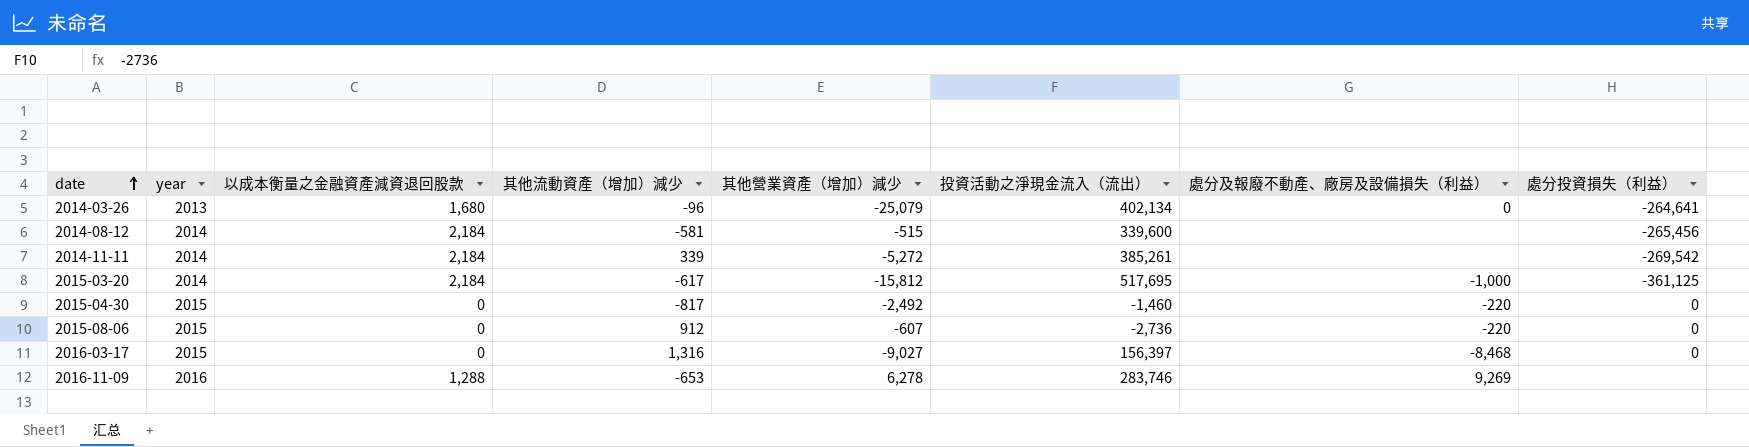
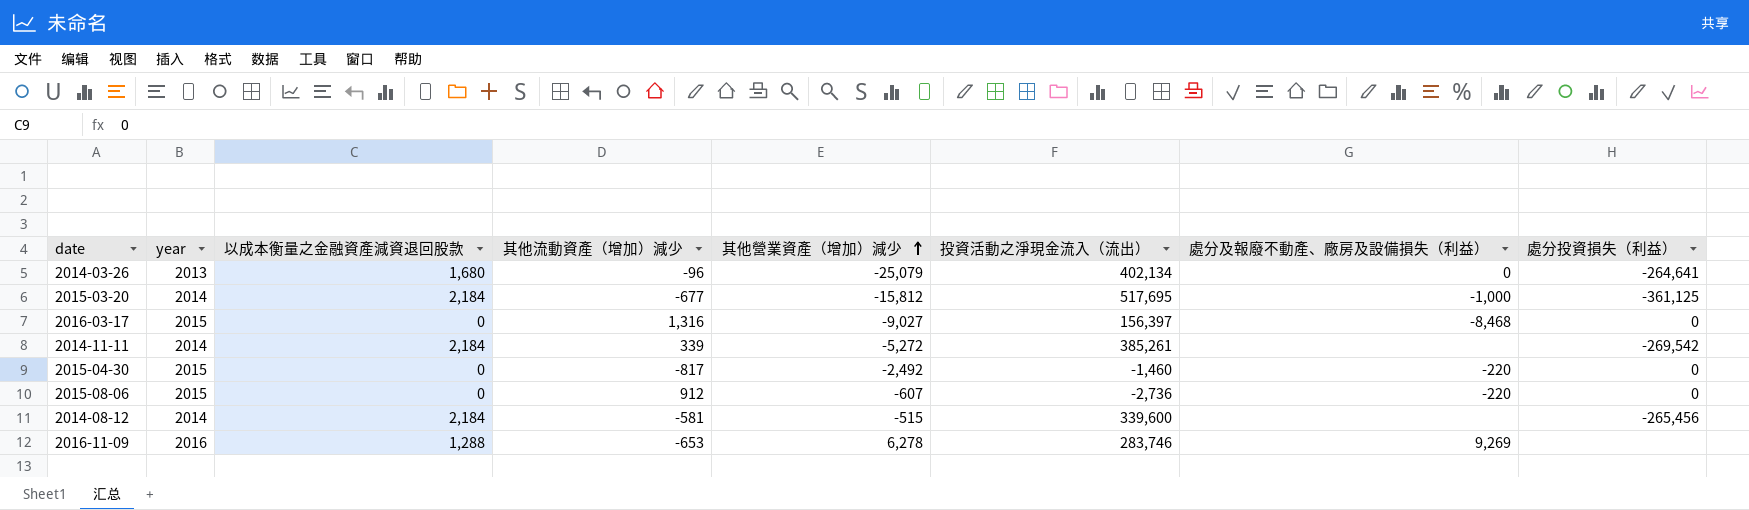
row order: date ascending -> 其他營業資產（增加）減少 ascending
2015-03-20 | 其他流動資產（增加）減少: -617 -> -677

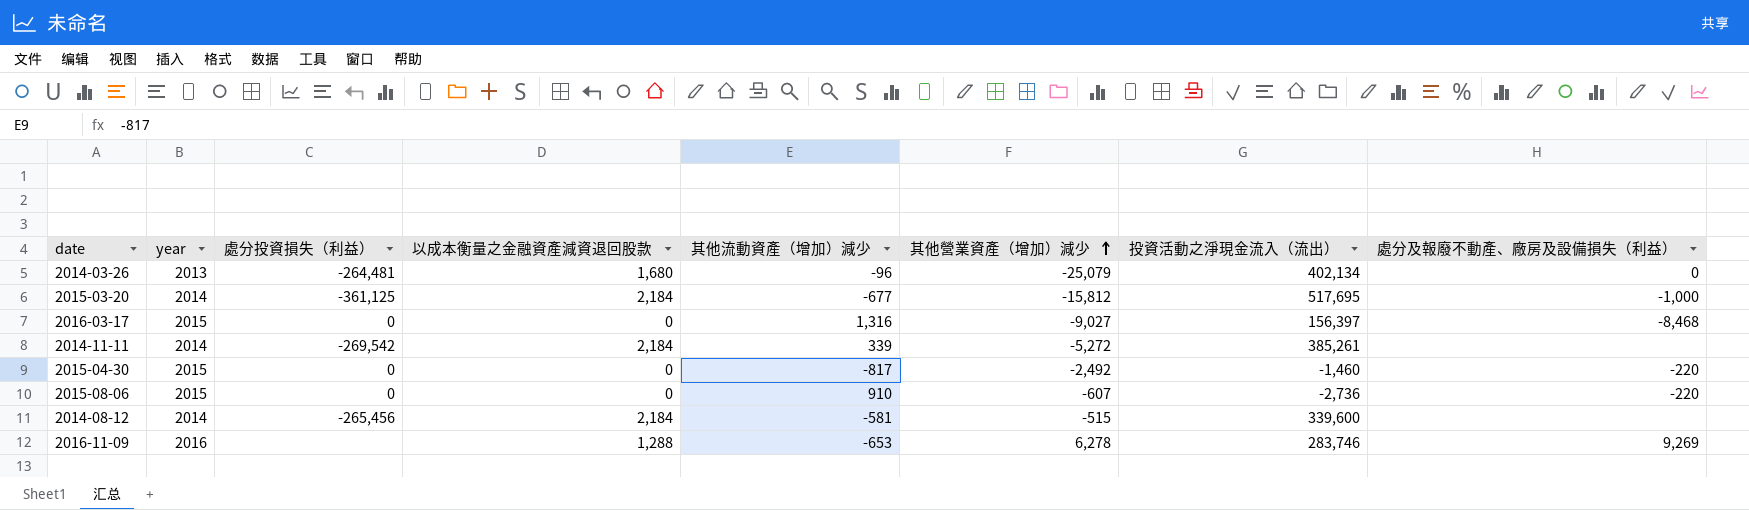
column 處分投資損失（利益） | position: 8 -> 3
2014-03-26 | 處分投資損失（利益）: -264,641 -> -264,481
2015-08-06 | 其他流動資產（增加）減少: 912 -> 910

